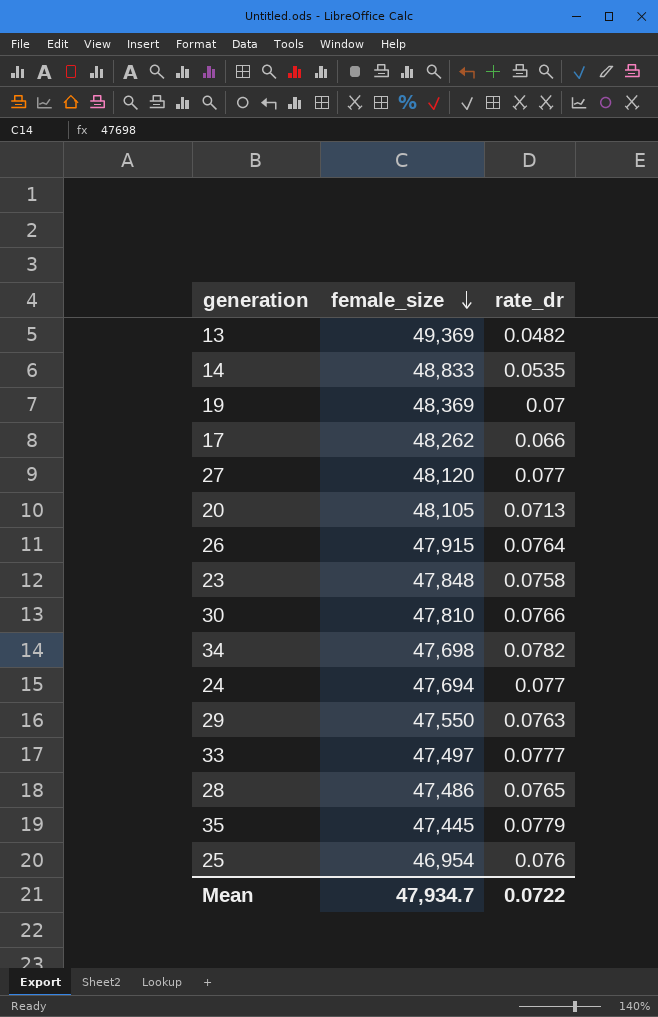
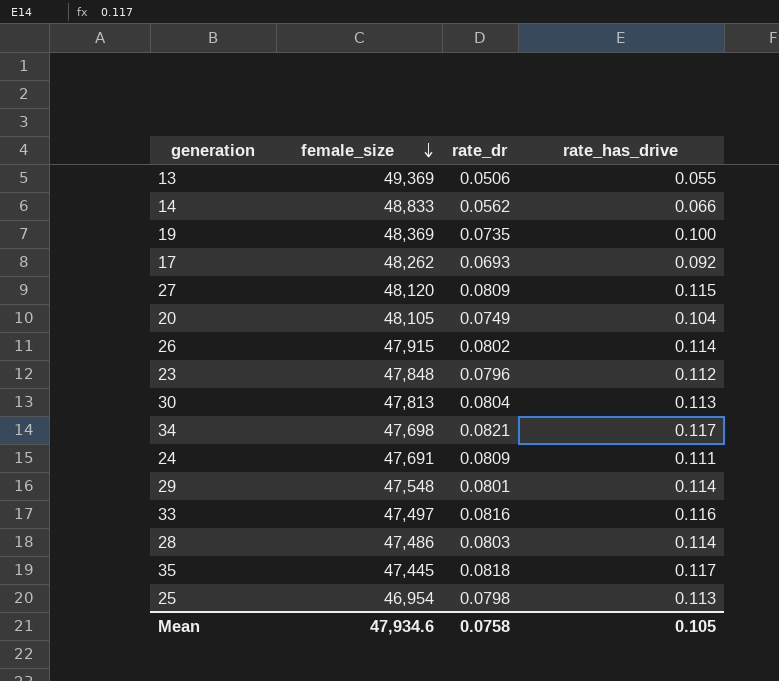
column rate_has_drive | position: none -> 4
13 | rate_dr: 0.0482 -> 0.0506
14 | rate_dr: 0.0535 -> 0.0562
19 | rate_dr: 0.07 -> 0.0735
17 | rate_dr: 0.066 -> 0.0693
27 | rate_dr: 0.077 -> 0.0809
20 | rate_dr: 0.0713 -> 0.0749
26 | rate_dr: 0.0764 -> 0.0802
23 | rate_dr: 0.0758 -> 0.0796
30 | female_size: 47,810 -> 47,813
30 | rate_dr: 0.0766 -> 0.0804
34 | rate_dr: 0.0782 -> 0.0821
24 | female_size: 47,694 -> 47,691
24 | rate_dr: 0.077 -> 0.0809
29 | female_size: 47,550 -> 47,548
29 | rate_dr: 0.0763 -> 0.0801
33 | rate_dr: 0.0777 -> 0.0816
28 | rate_dr: 0.0765 -> 0.0803
35 | rate_dr: 0.0779 -> 0.0818
25 | rate_dr: 0.076 -> 0.0798
Mean | female_size: 47,934.7 -> 47,934.6
Mean | rate_dr: 0.0722 -> 0.0758

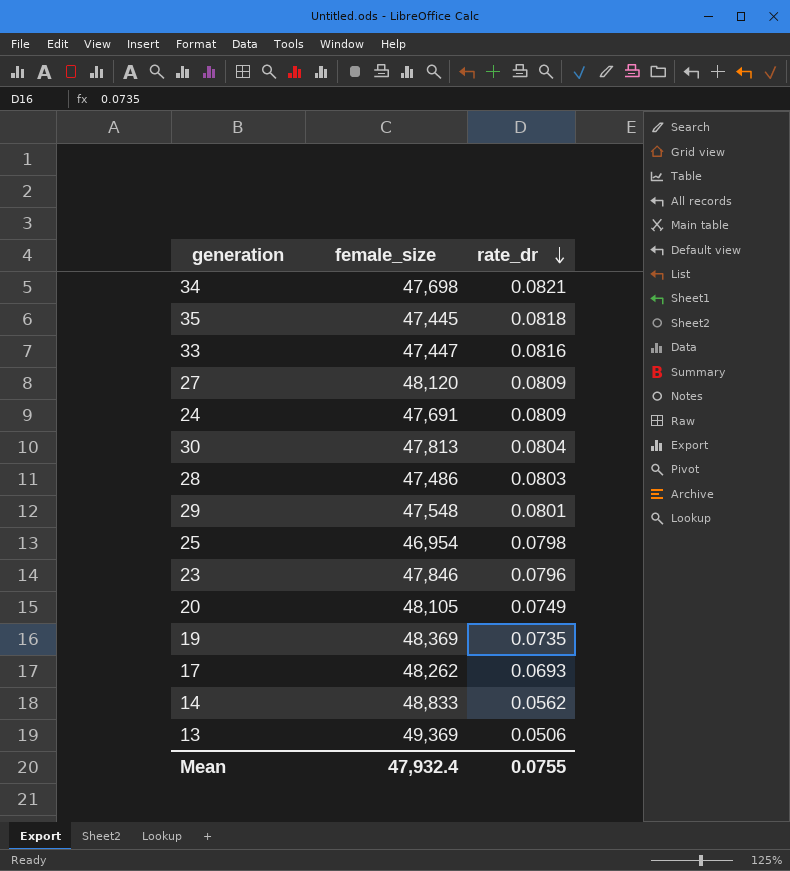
row order: female_size descending -> rate_dr descending
column rate_has_drive | position: 4 -> none
row 26: 47,915 | 0.0802 | 0.114 -> none
33 | female_size: 47,497 -> 47,447
23 | female_size: 47,848 -> 47,846
Mean | female_size: 47,934.6 -> 47,932.4
Mean | rate_dr: 0.0758 -> 0.0755

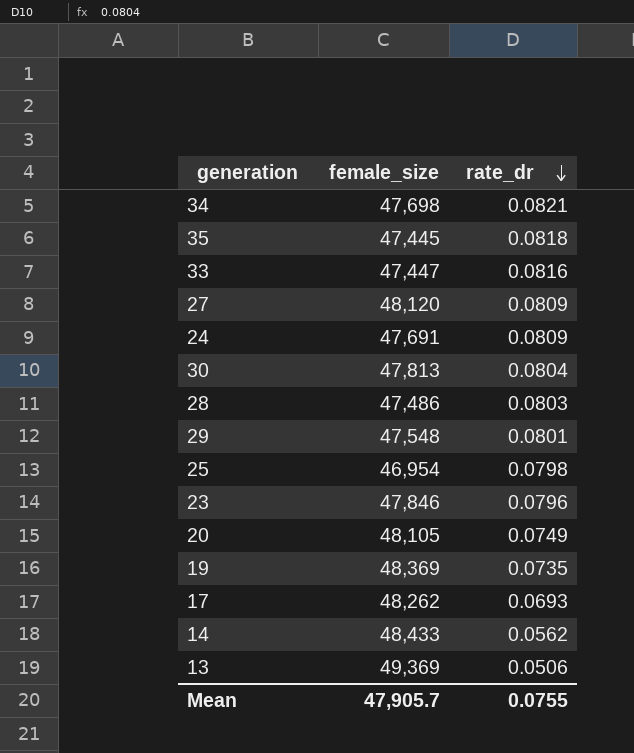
14 | female_size: 48,833 -> 48,433
Mean | female_size: 47,932.4 -> 47,905.7

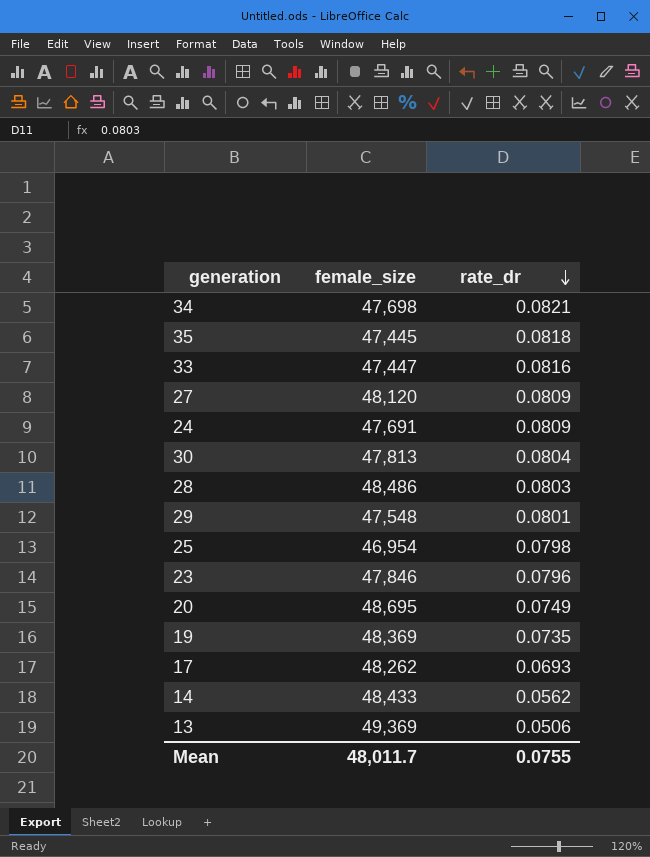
28 | female_size: 47,486 -> 48,486
20 | female_size: 48,105 -> 48,695
Mean | female_size: 47,905.7 -> 48,011.7

